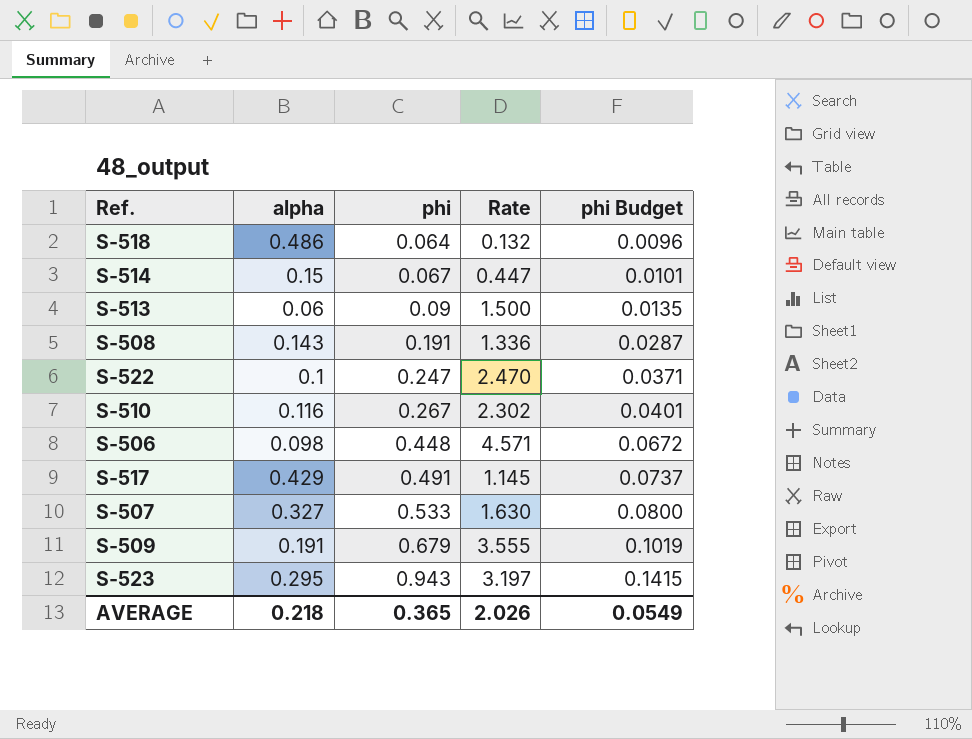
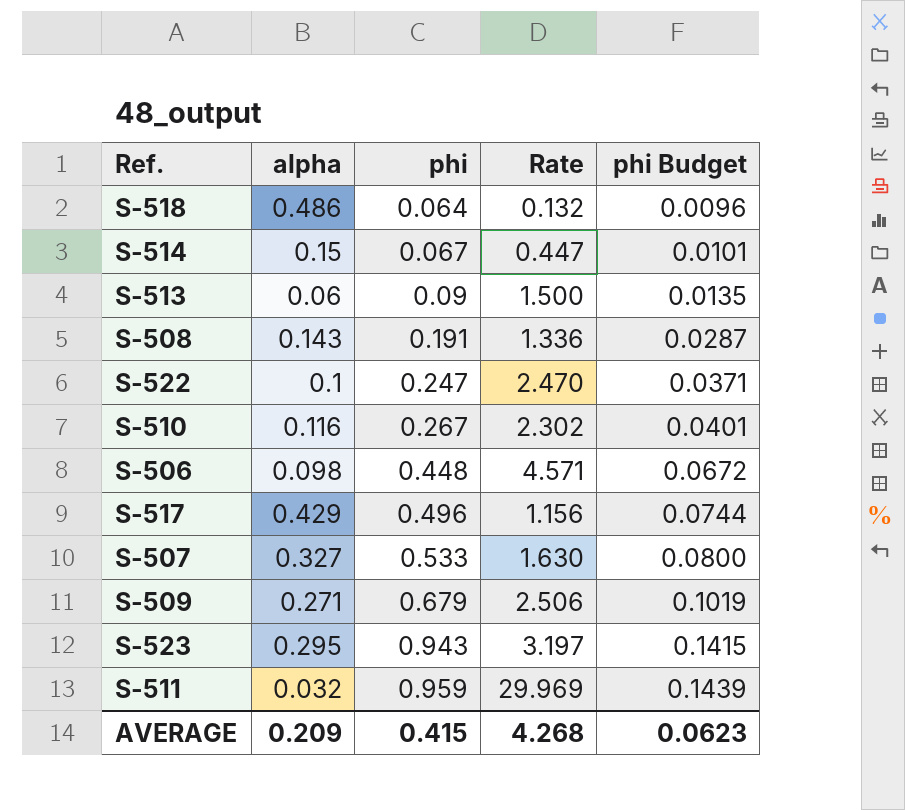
S-517 | phi: 0.491 -> 0.496
S-517 | Rate: 1.145 -> 1.156
S-517 | phi Budget: 0.0737 -> 0.0744
S-509 | alpha: 0.191 -> 0.271
S-509 | Rate: 3.555 -> 2.506
row S-511: none -> 0.032 | 0.959 | 29.969 | 0.1439
AVERAGE | alpha: 0.218 -> 0.209
AVERAGE | phi: 0.365 -> 0.415
AVERAGE | Rate: 2.026 -> 4.268
AVERAGE | phi Budget: 0.0549 -> 0.0623

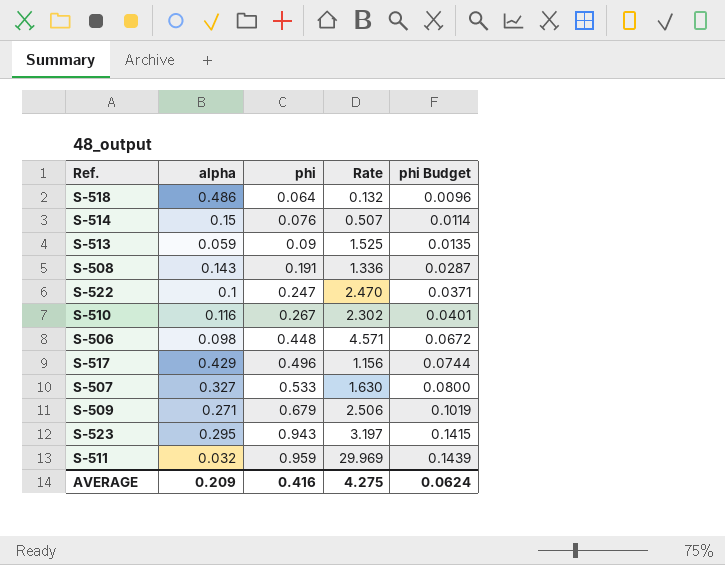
S-514 | phi: 0.067 -> 0.076
S-514 | Rate: 0.447 -> 0.507
S-514 | phi Budget: 0.0101 -> 0.0114
S-513 | alpha: 0.06 -> 0.059
S-513 | Rate: 1.500 -> 1.525
AVERAGE | phi: 0.415 -> 0.416
AVERAGE | Rate: 4.268 -> 4.275
AVERAGE | phi Budget: 0.0623 -> 0.0624

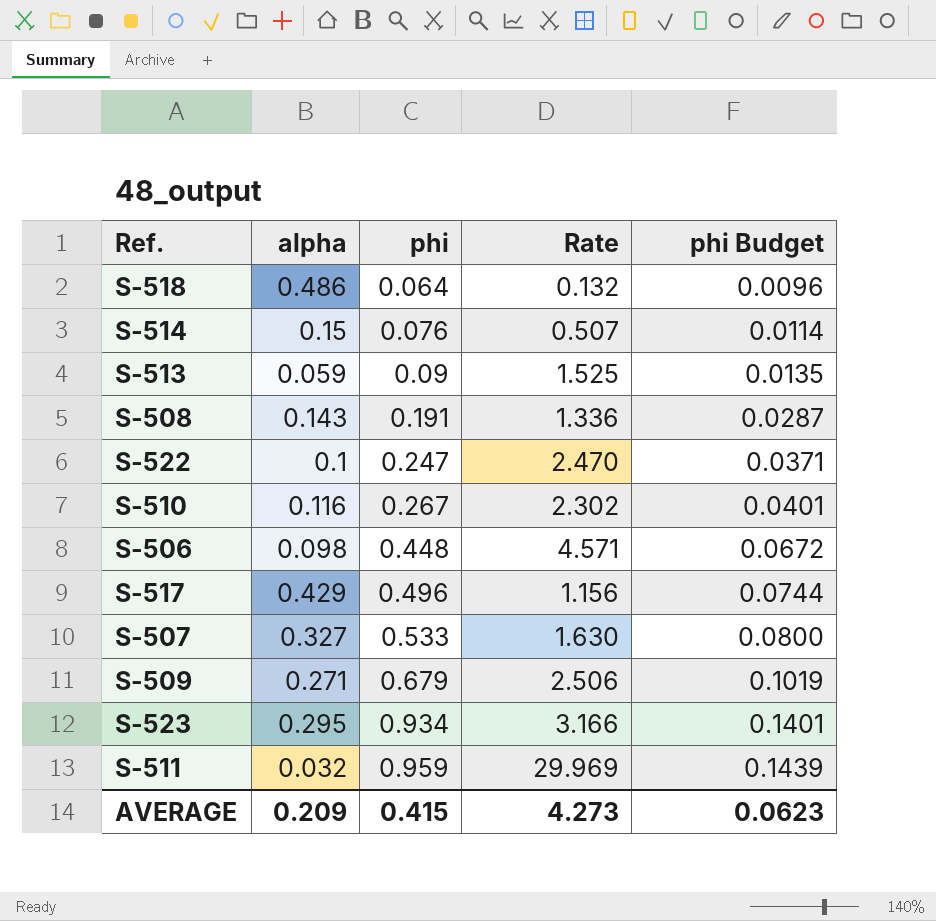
S-523 | phi: 0.943 -> 0.934
S-523 | Rate: 3.197 -> 3.166
S-523 | phi Budget: 0.1415 -> 0.1401
AVERAGE | phi: 0.416 -> 0.415
AVERAGE | Rate: 4.275 -> 4.273
AVERAGE | phi Budget: 0.0624 -> 0.0623

